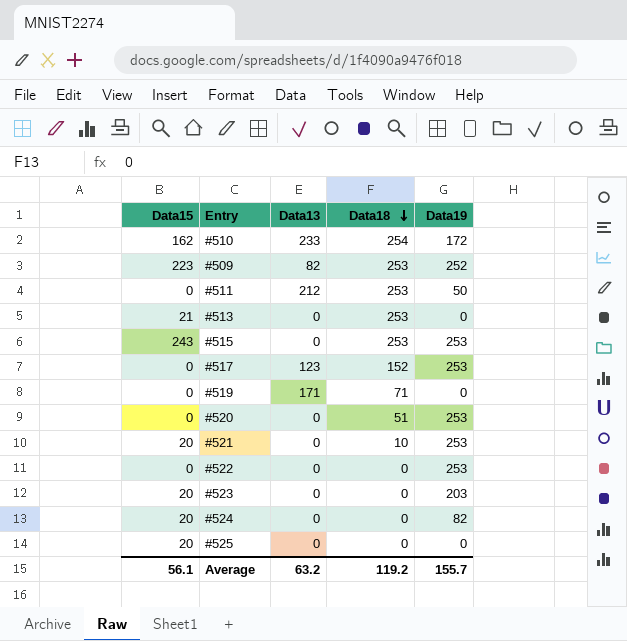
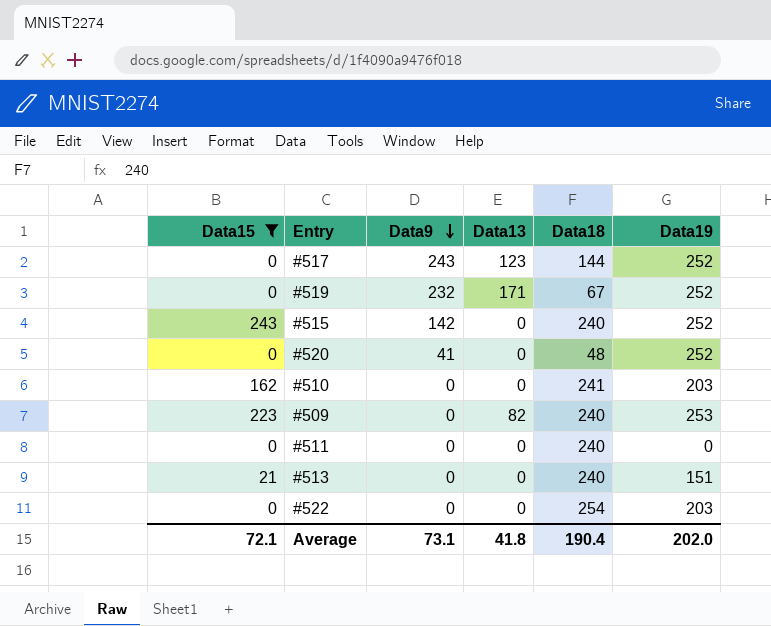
filter: none -> Data15 != 20
row order: Data18 descending -> Data9 descending
column Data9 | position: none -> 3
#517 | Data18: 152 -> 144
#517 | Data19: 253 -> 252
#519 | Data18: 71 -> 67
#519 | Data19: 0 -> 252
#515 | Data18: 253 -> 240
#515 | Data19: 253 -> 252
#520 | Data18: 51 -> 48
#520 | Data19: 253 -> 252
#510 | Data13: 233 -> 0
#510 | Data18: 254 -> 241
#510 | Data19: 172 -> 203
#509 | Data18: 253 -> 240
#509 | Data19: 252 -> 253
#511 | Data13: 212 -> 0
#511 | Data18: 253 -> 240
#511 | Data19: 50 -> 0
#513 | Data18: 253 -> 240
#513 | Data19: 0 -> 151
#522 | Data18: 0 -> 254
#522 | Data19: 253 -> 203
Average | Data15: 56.1 -> 72.1
Average | Data13: 63.2 -> 41.8
Average | Data18: 119.2 -> 190.4
Average | Data19: 155.7 -> 202.0

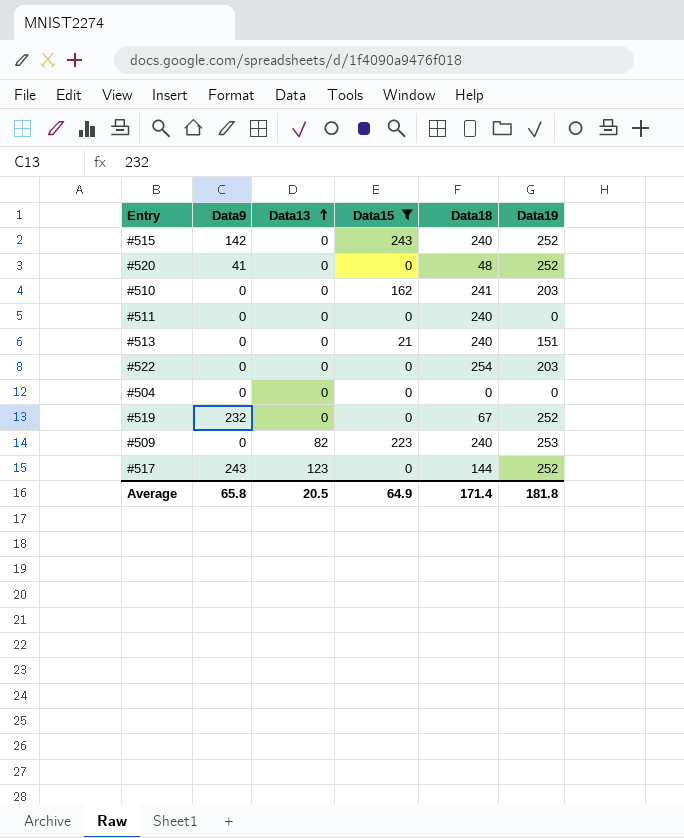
row order: Data9 descending -> Data13 ascending
column Data15 | position: 1 -> 4
row #504: none -> 0 | 0 | 0 | 0 | 0
#519 | Data13: 171 -> 0
Average | Data9: 73.1 -> 65.8
Average | Data13: 41.8 -> 20.5
Average | Data15: 72.1 -> 64.9
Average | Data18: 190.4 -> 171.4
Average | Data19: 202.0 -> 181.8

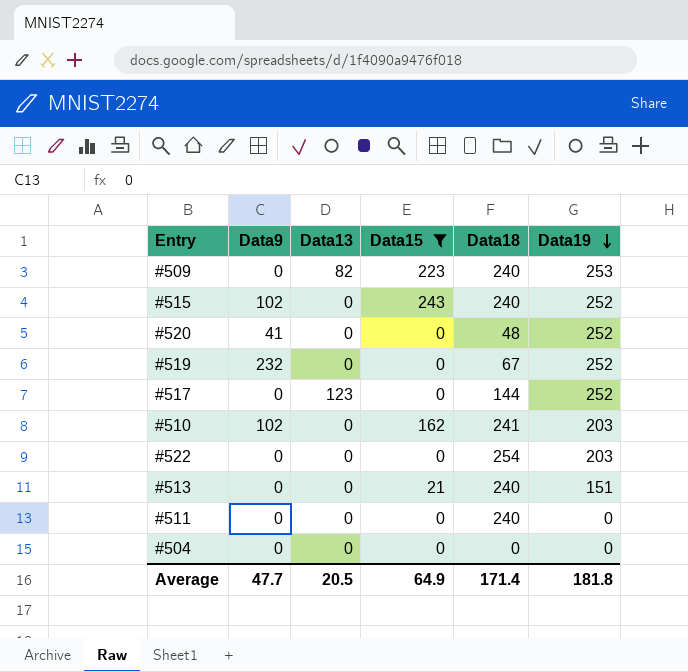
row order: Data13 ascending -> Data19 descending
#515 | Data9: 142 -> 102
#517 | Data9: 243 -> 0
#510 | Data9: 0 -> 102
Average | Data9: 65.8 -> 47.7

